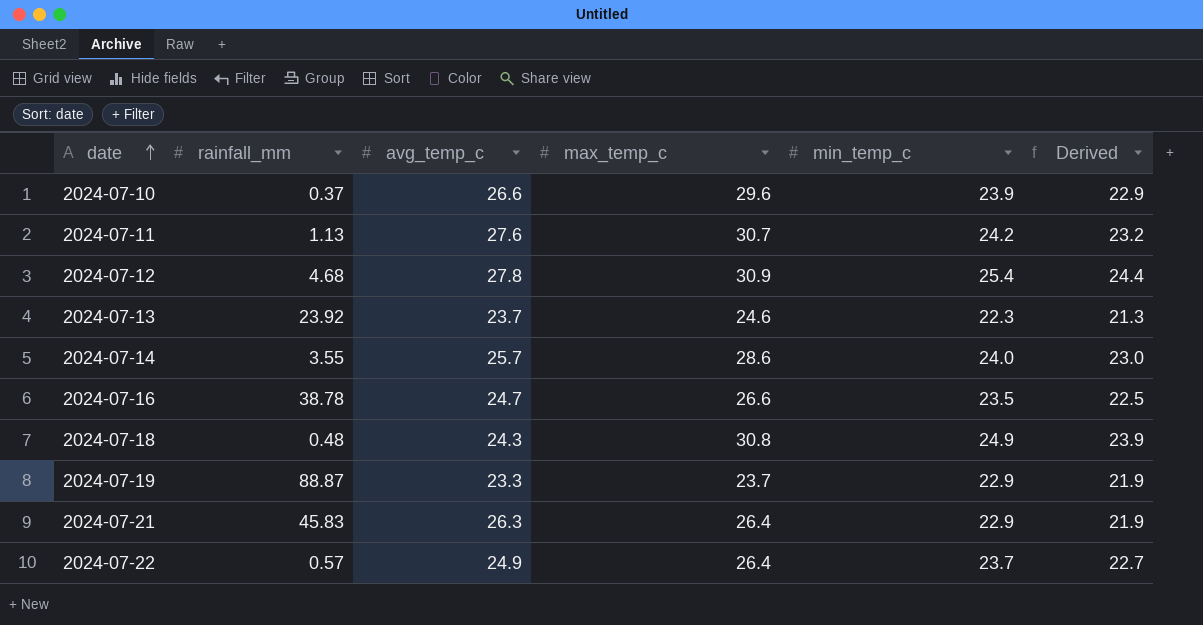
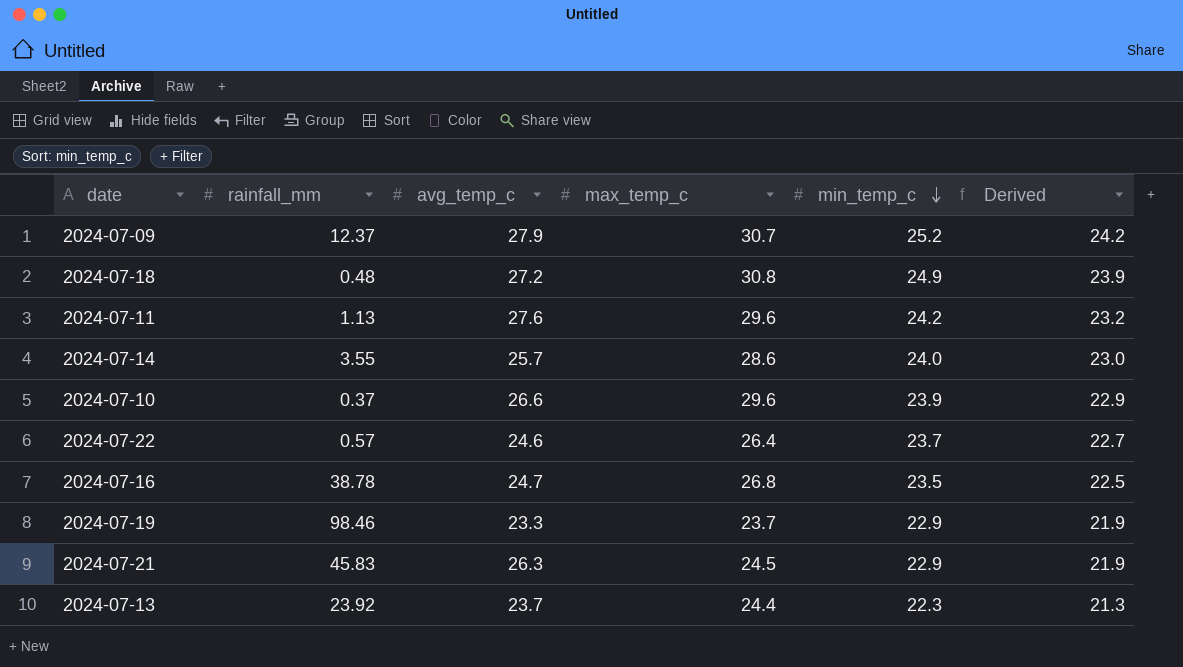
row order: date ascending -> min_temp_c descending
row 2024-07-12: 4.68 | 27.8 | 30.9 | 25.4 | 24.4 -> none
row 2024-07-09: none -> 12.37 | 27.9 | 30.7 | 25.2 | 24.2
2024-07-18 | avg_temp_c: 24.3 -> 27.2
2024-07-11 | max_temp_c: 30.7 -> 29.6
2024-07-22 | avg_temp_c: 24.9 -> 24.6
2024-07-16 | max_temp_c: 26.6 -> 26.8
2024-07-19 | rainfall_mm: 88.87 -> 98.46
2024-07-21 | max_temp_c: 26.4 -> 24.5
2024-07-13 | max_temp_c: 24.6 -> 24.4

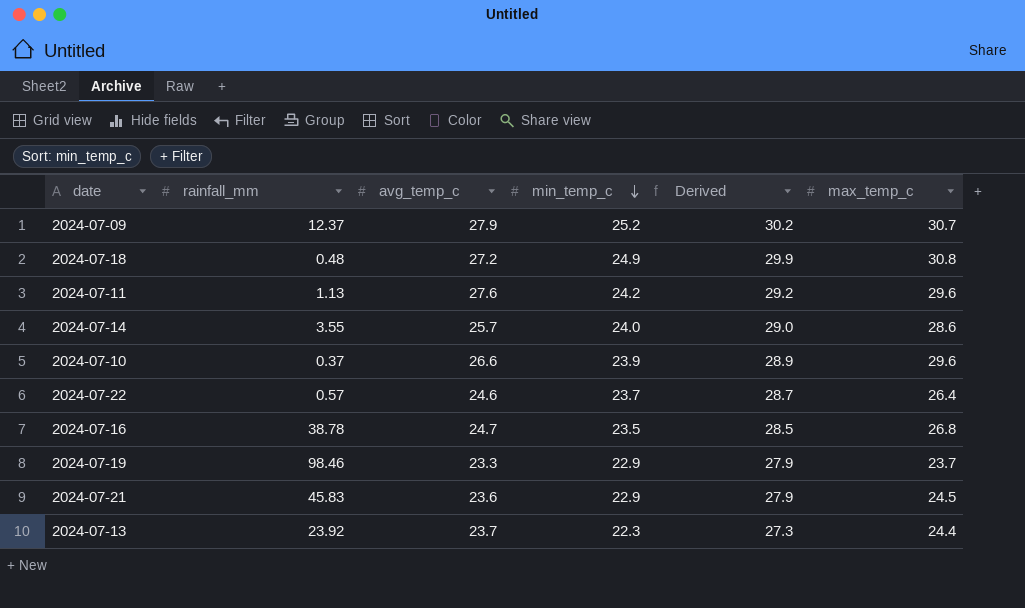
column Derived | formula: [min_temp_c] - 1 -> [min_temp_c] + 5
column max_temp_c | position: 4 -> 6
2024-07-21 | avg_temp_c: 26.3 -> 23.6

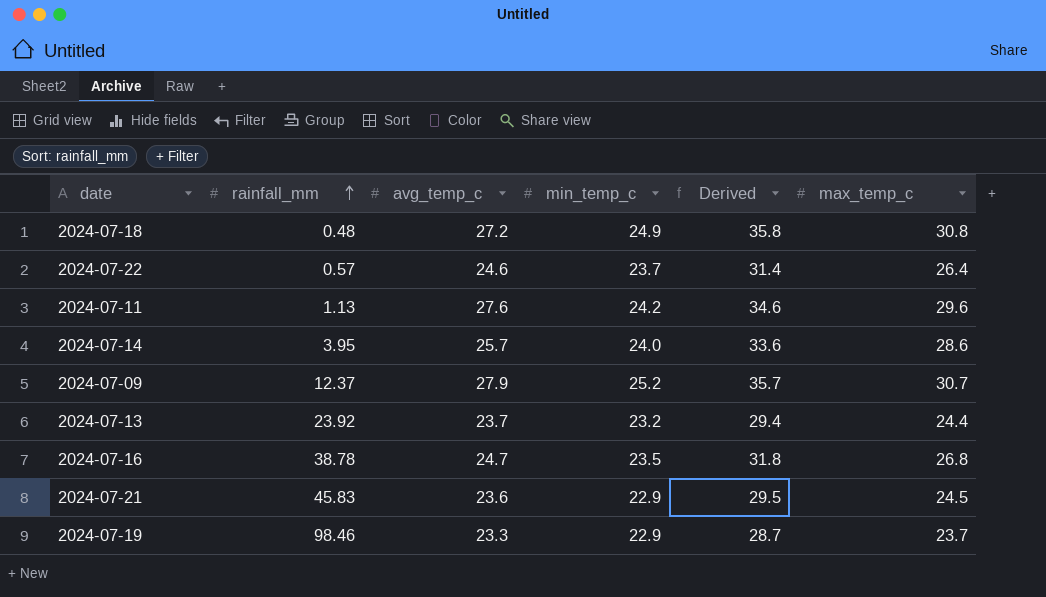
row order: min_temp_c descending -> rainfall_mm ascending
column Derived | formula: [min_temp_c] + 5 -> [max_temp_c] + 5
row 2024-07-10: 0.37 | 26.6 | 23.9 | 28.9 | 29.6 -> none
2024-07-14 | rainfall_mm: 3.55 -> 3.95
2024-07-13 | min_temp_c: 22.3 -> 23.2

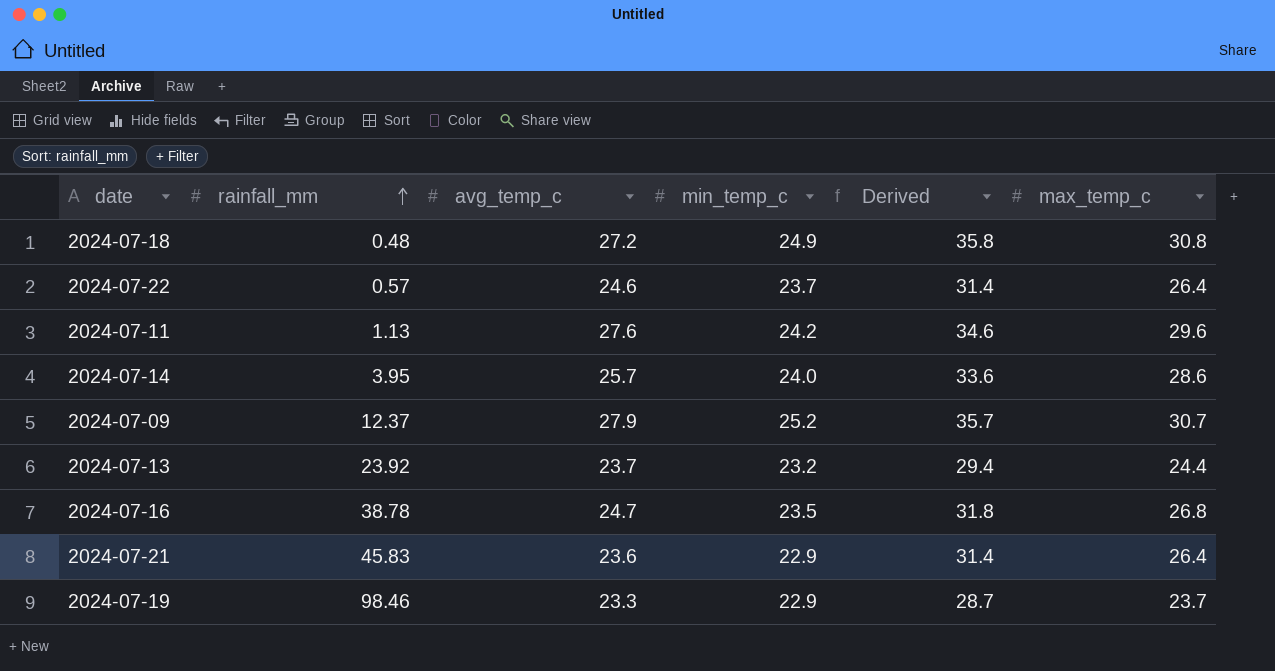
2024-07-21 | Derived: 29.5 -> 31.4
2024-07-21 | max_temp_c: 24.5 -> 26.4

